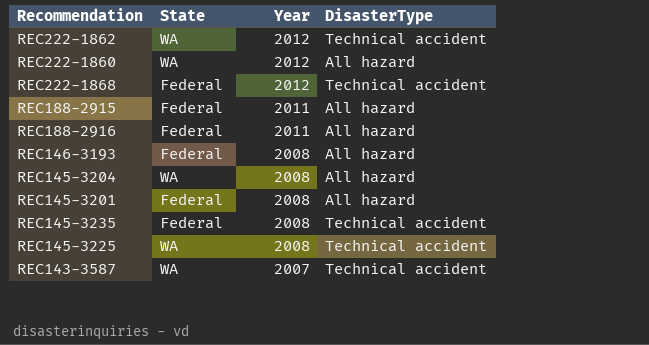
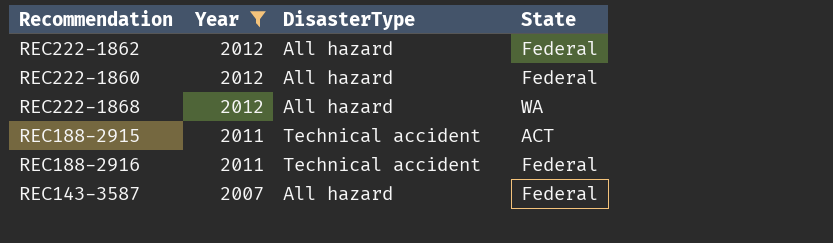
filter: none -> Year != 2008
column State | position: 2 -> 4
REC222-1862 | DisasterType: Technical accident -> All hazard
REC222-1862 | State: WA -> Federal
REC222-1860 | State: WA -> Federal
REC222-1868 | DisasterType: Technical accident -> All hazard
REC222-1868 | State: Federal -> WA
REC188-2915 | DisasterType: All hazard -> Technical accident
REC188-2915 | State: Federal -> ACT
REC188-2916 | DisasterType: All hazard -> Technical accident
REC143-3587 | DisasterType: Technical accident -> All hazard
REC143-3587 | State: WA -> Federal

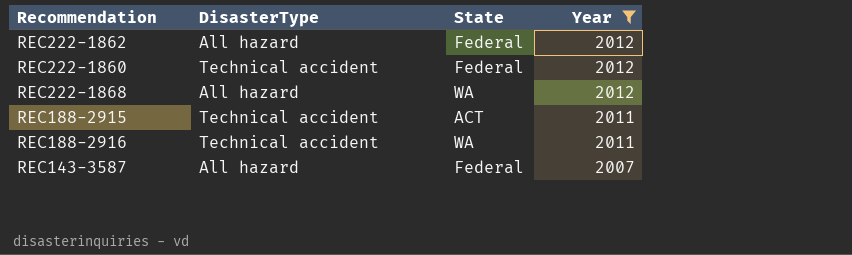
column Year | position: 2 -> 4
REC222-1860 | DisasterType: All hazard -> Technical accident
REC188-2916 | State: Federal -> WA

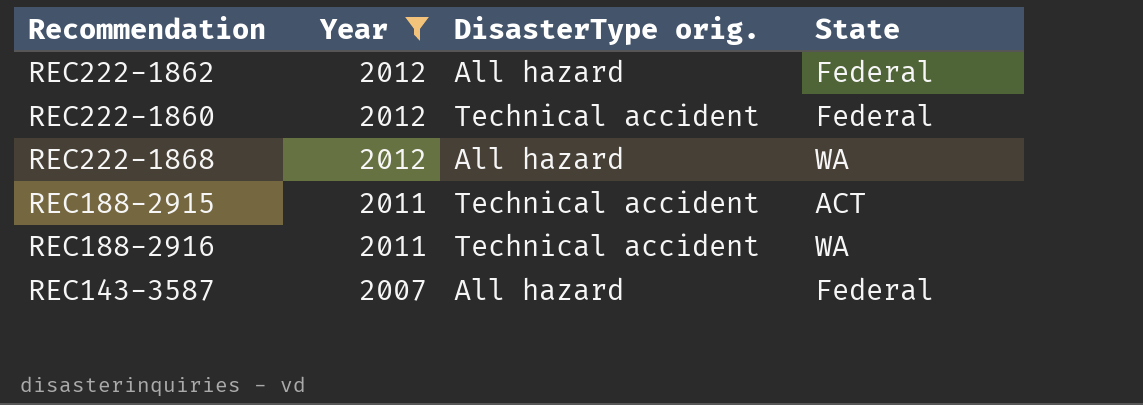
column Year | position: 4 -> 2
column name: DisasterType -> DisasterType orig.

